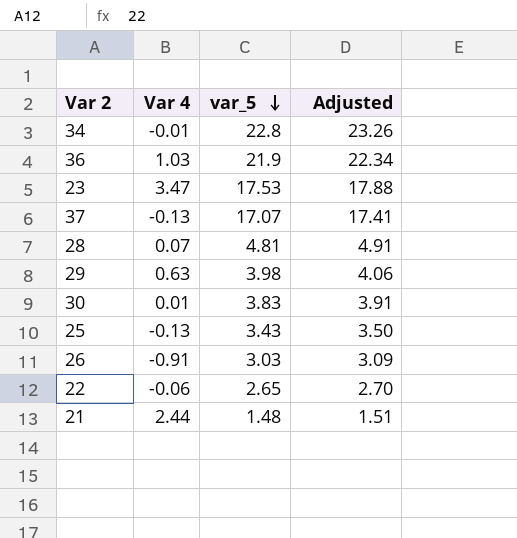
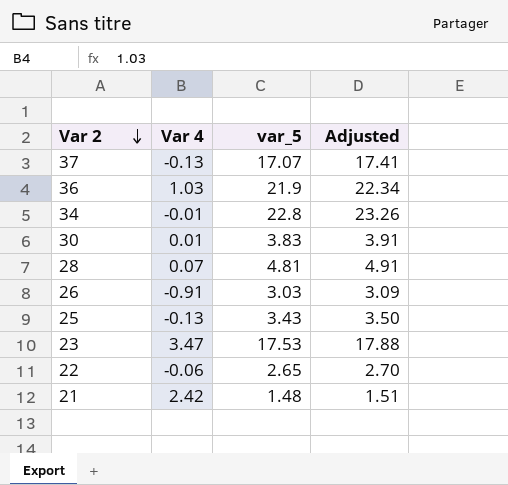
row order: var_5 descending -> Var 2 descending
row 29: 0.63 | 3.98 | 4.06 -> none
21 | Var 4: 2.44 -> 2.42

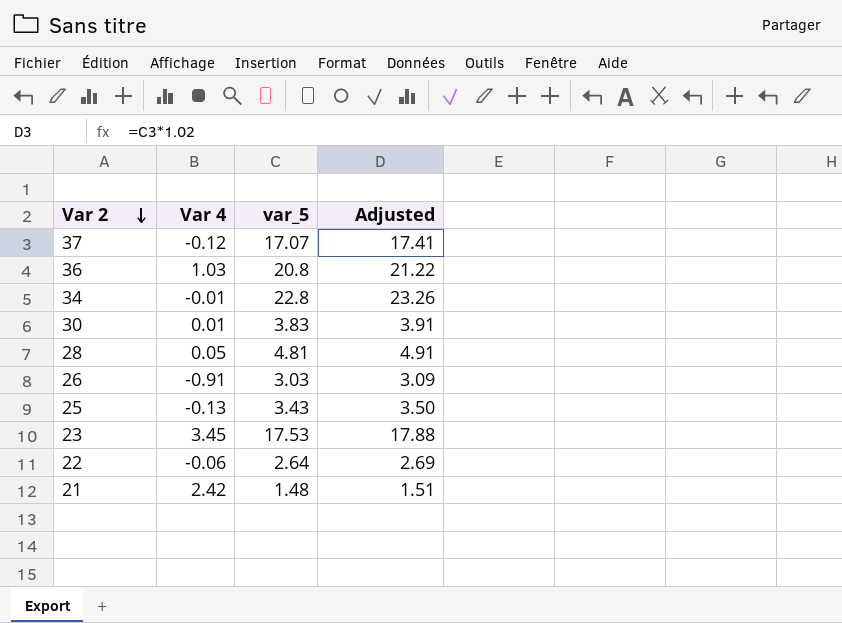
37 | Var 4: -0.13 -> -0.12
36 | var_5: 21.9 -> 20.8
36 | Adjusted: 22.34 -> 21.22
28 | Var 4: 0.07 -> 0.05
23 | Var 4: 3.47 -> 3.45
22 | var_5: 2.65 -> 2.64
22 | Adjusted: 2.70 -> 2.69

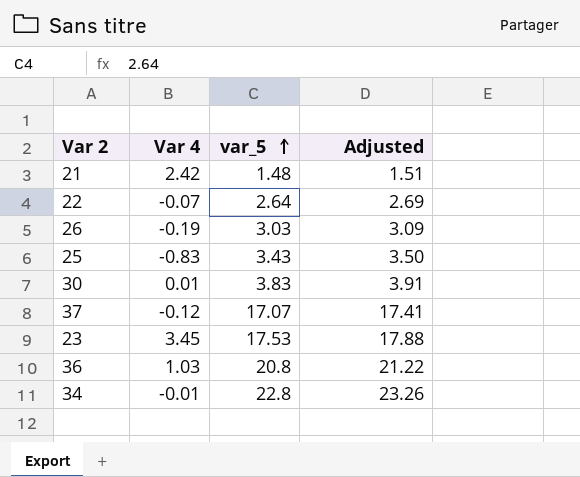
row order: Var 2 descending -> var_5 ascending
row 28: 0.05 | 4.81 | 4.91 -> none
22 | Var 4: -0.06 -> -0.07
26 | Var 4: -0.91 -> -0.19
25 | Var 4: -0.13 -> -0.83

